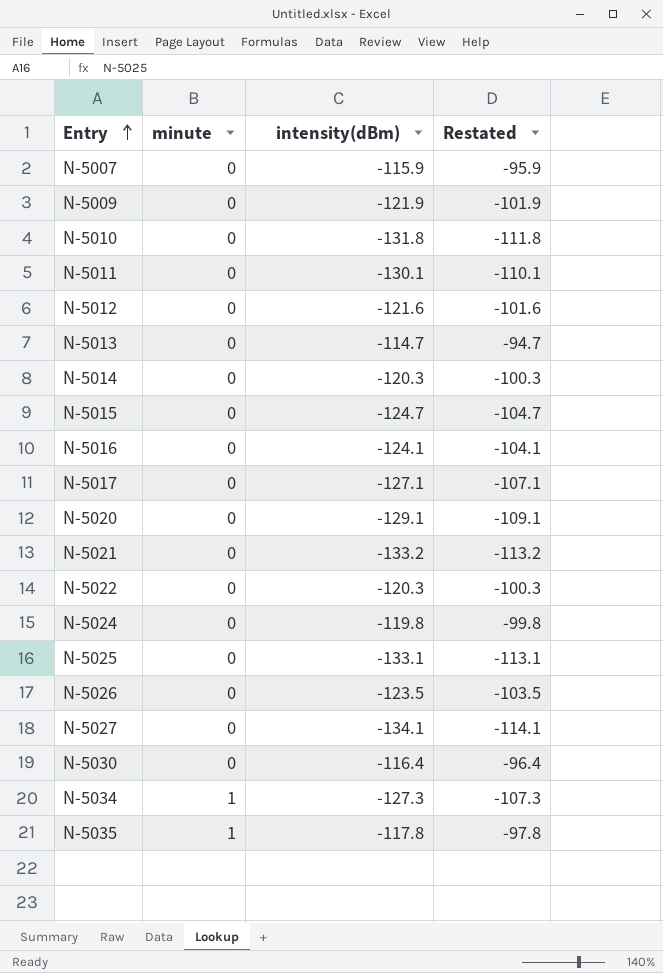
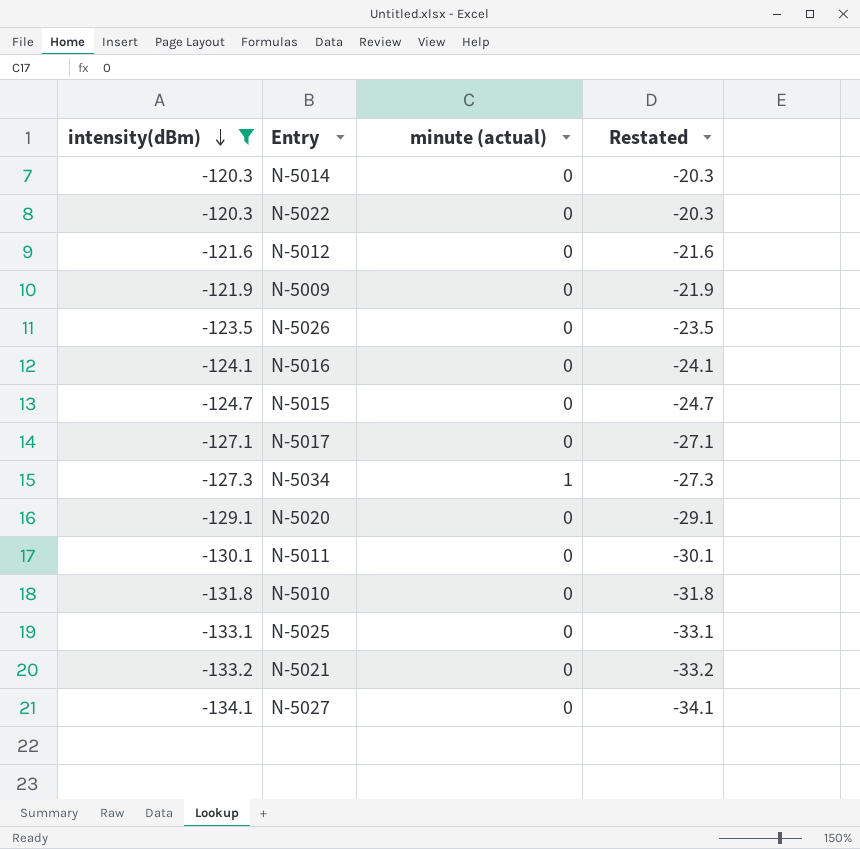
filter: none -> intensity(dBm) <= -120.3
row order: Entry ascending -> intensity(dBm) descending
column intensity(dBm) | position: 3 -> 1
column name: minute -> minute (actual)
column Restated | formula: [intensity(dBm)] + 20 -> [intensity(dBm)] + 100

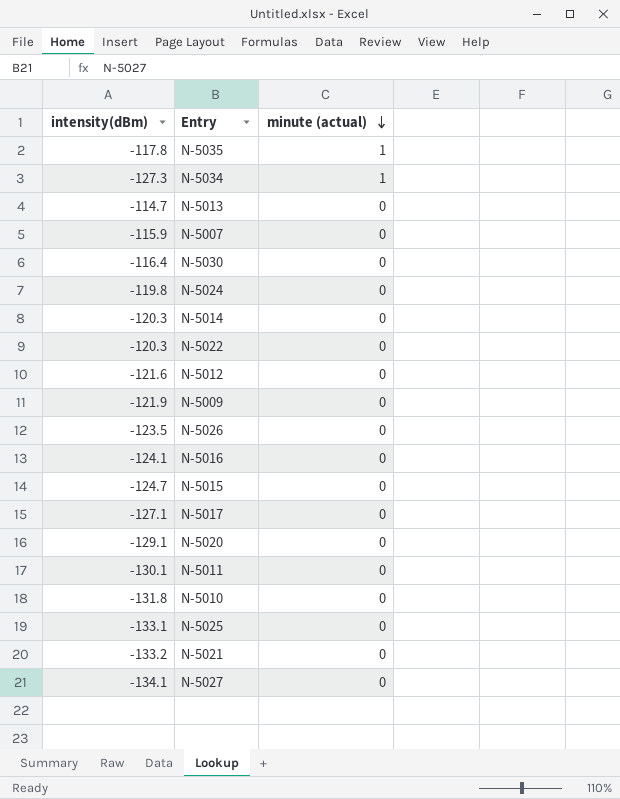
filter: intensity(dBm) <= -120.3 -> none
row order: intensity(dBm) descending -> minute (actual) descending
column Restated | formula: [intensity(dBm)] + 100 -> none

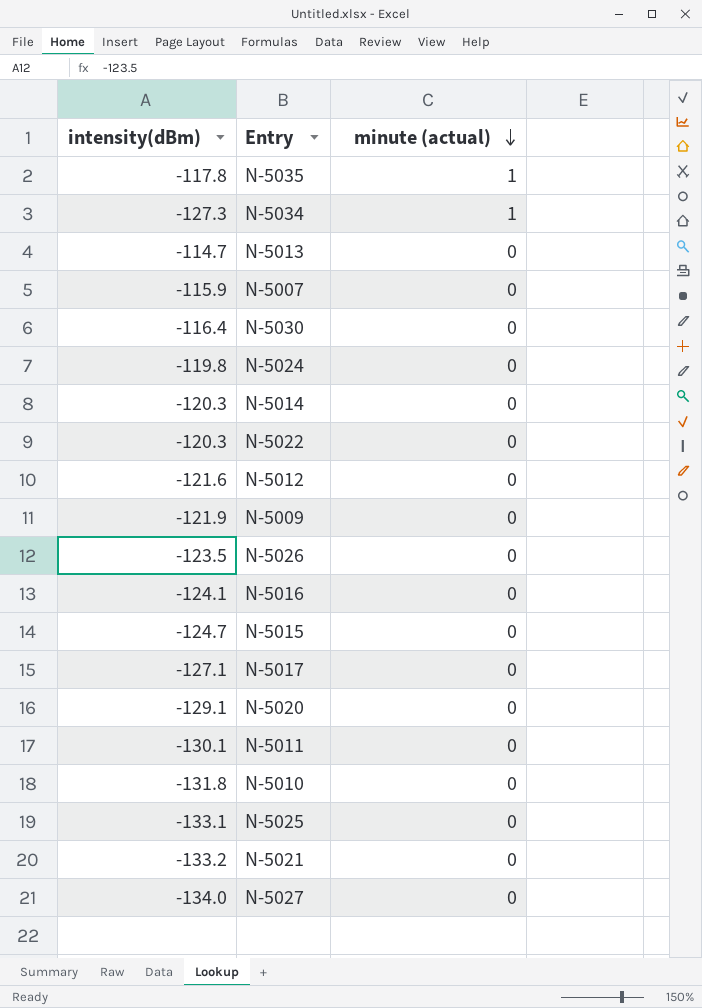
N-5027 | intensity(dBm): -134.1 -> -134.0

